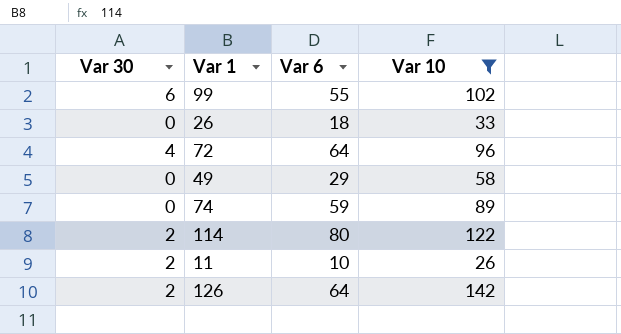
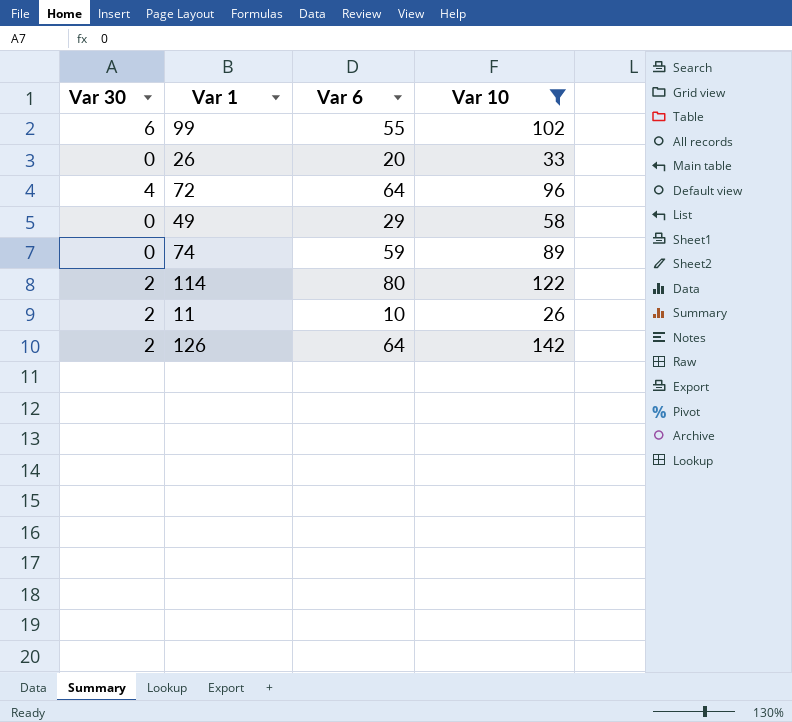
26 | Var 6: 18 -> 20

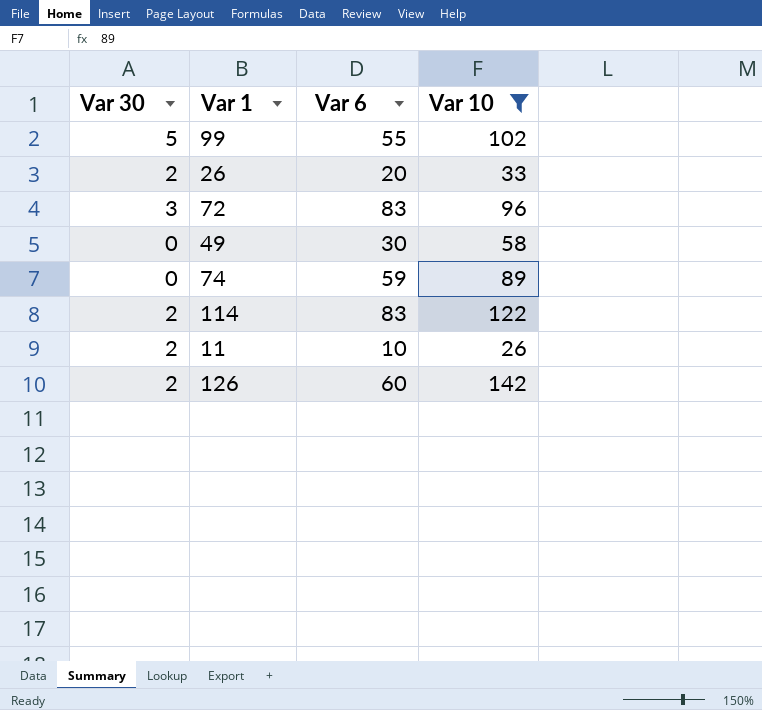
99 | Var 30: 6 -> 5
26 | Var 30: 0 -> 2
72 | Var 30: 4 -> 3
72 | Var 6: 64 -> 83
49 | Var 6: 29 -> 30
114 | Var 6: 80 -> 83
126 | Var 6: 64 -> 60

